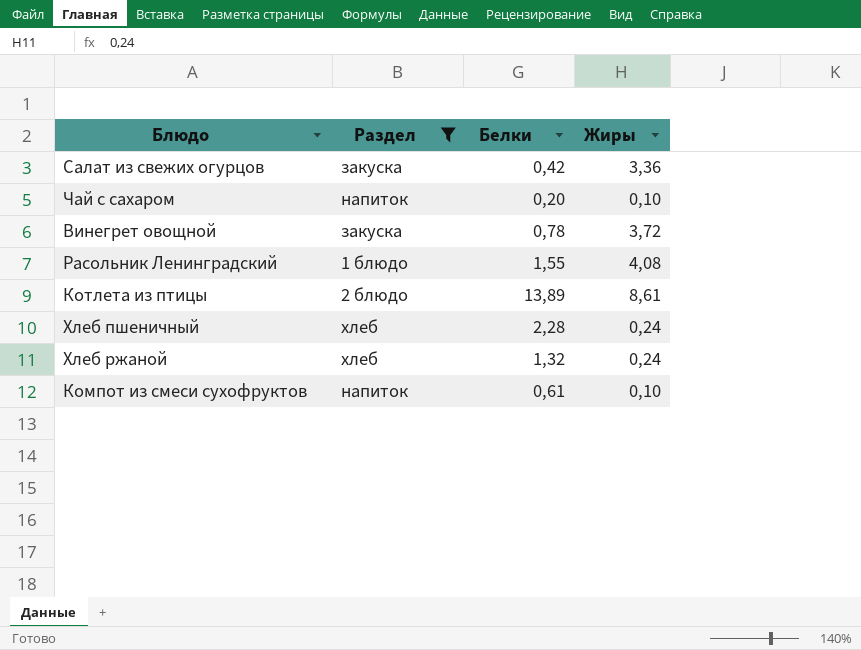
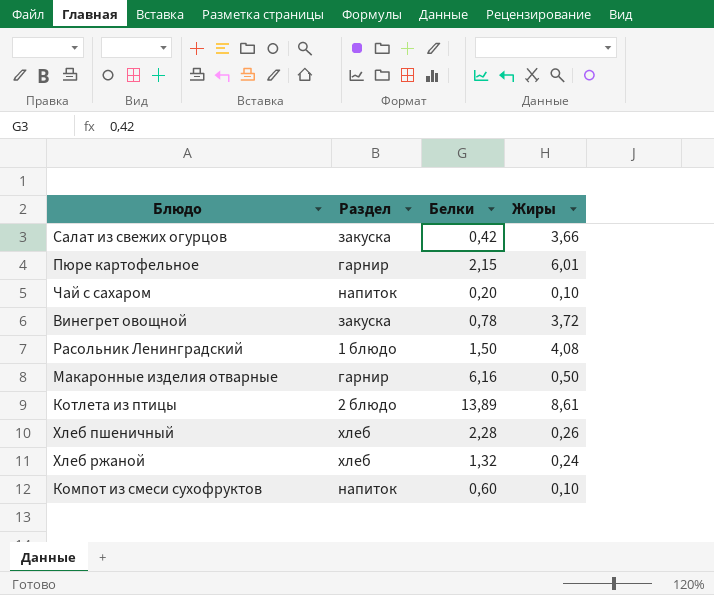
filter: Раздел != гарнир -> none
Салат из свежих огурцов | Жиры: 3,36 -> 3,66
Расольник Ленинградский | Белки: 1,55 -> 1,50
Хлеб пшеничный | Жиры: 0,24 -> 0,26
Компот из смеси сухофруктов | Белки: 0,61 -> 0,60

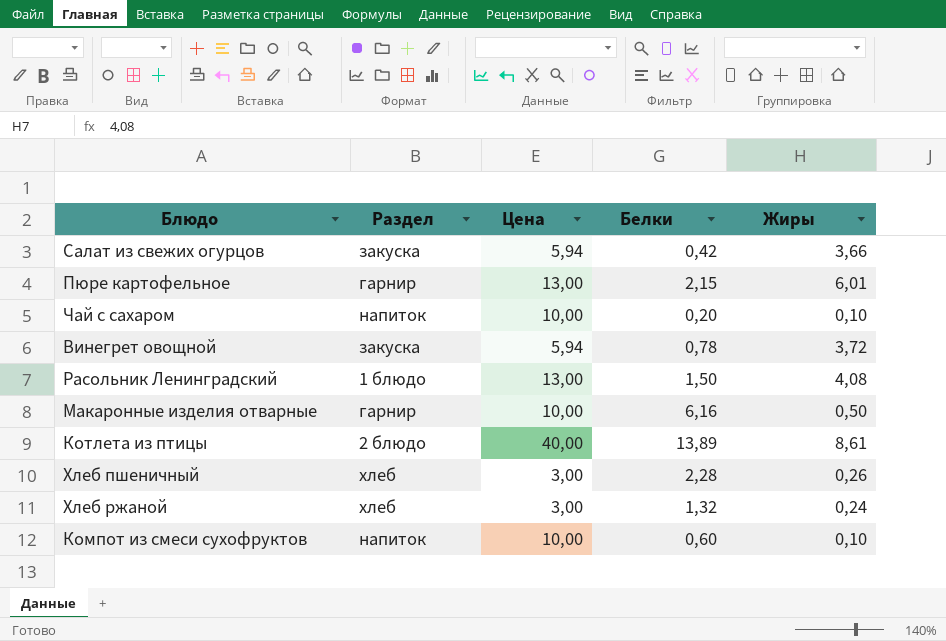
column Цена | position: none -> 3

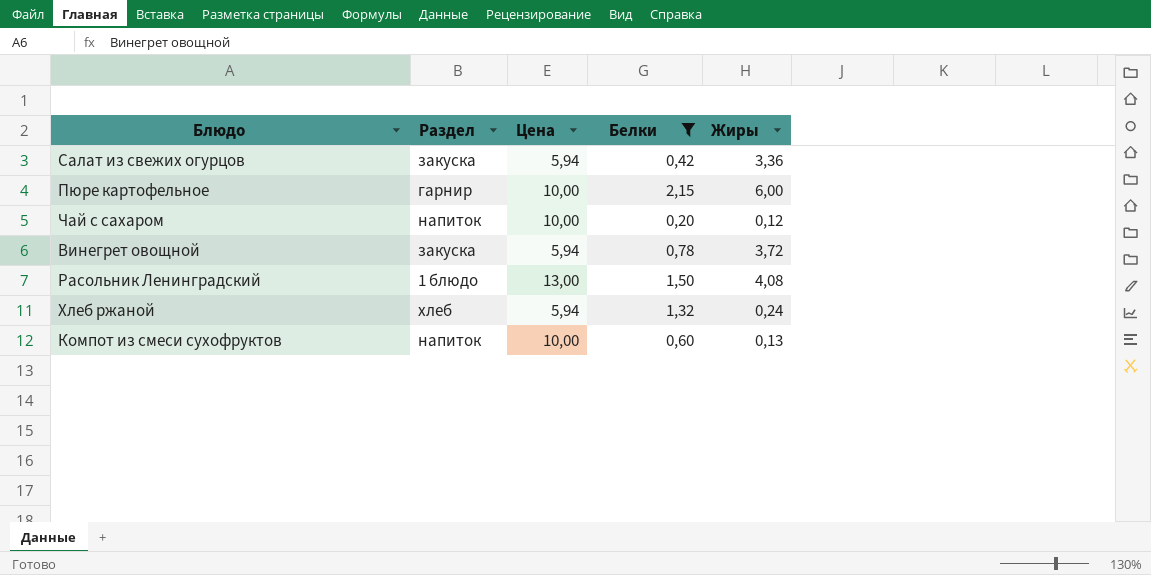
filter: none -> Белки <= 2,15
Салат из свежих огурцов | Жиры: 3,66 -> 3,36
Пюре картофельное | Цена: 13,00 -> 10,00
Пюре картофельное | Жиры: 6,01 -> 6,00
Чай с сахаром | Жиры: 0,10 -> 0,12
Хлеб ржаной | Цена: 3,00 -> 5,94
Компот из смеси сухофруктов | Жиры: 0,10 -> 0,13

